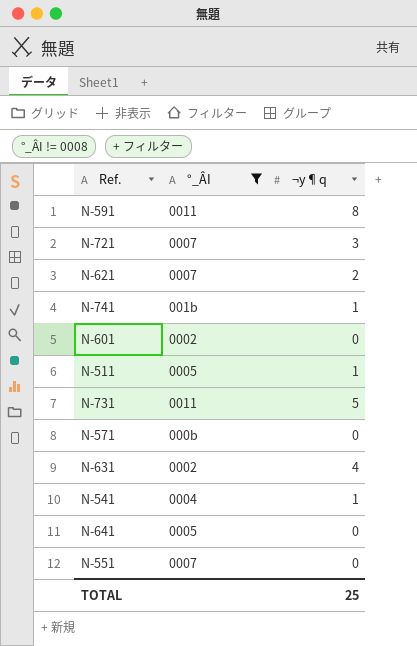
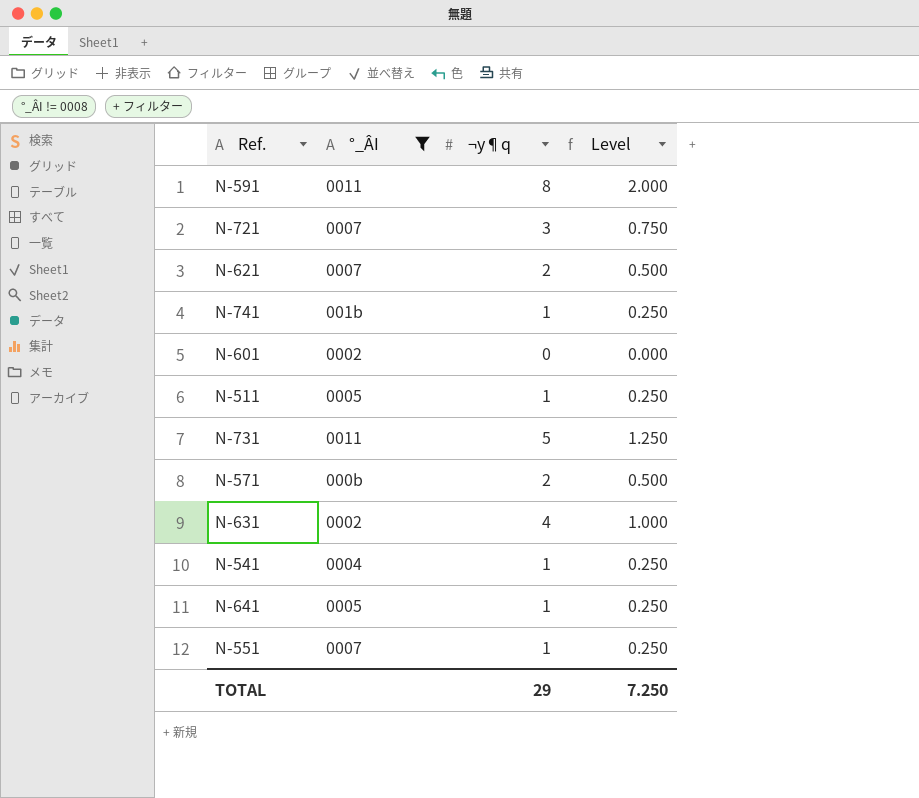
column Level | formula: none -> [¬y¶q] * 0.25
N-571 | ¬y¶q: 0 -> 2
N-641 | ¬y¶q: 0 -> 1
N-551 | ¬y¶q: 0 -> 1
TOTAL | ¬y¶q: 25 -> 29

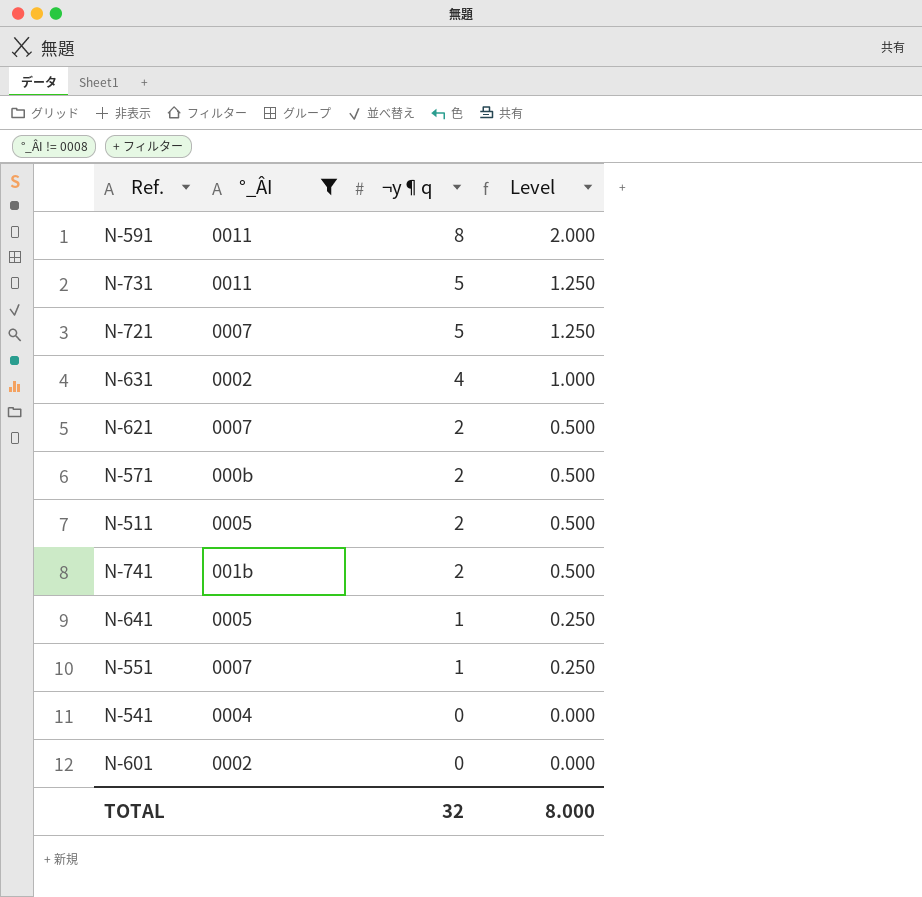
row order: none -> ¬y¶q descending
N-721 | ¬y¶q: 3 -> 5
N-721 | Level: 0.750 -> 1.250
N-511 | ¬y¶q: 1 -> 2
N-511 | Level: 0.250 -> 0.500
N-741 | ¬y¶q: 1 -> 2
N-741 | Level: 0.250 -> 0.500
N-541 | ¬y¶q: 1 -> 0
N-541 | Level: 0.250 -> 0.000
TOTAL | ¬y¶q: 29 -> 32
TOTAL | Level: 7.250 -> 8.000

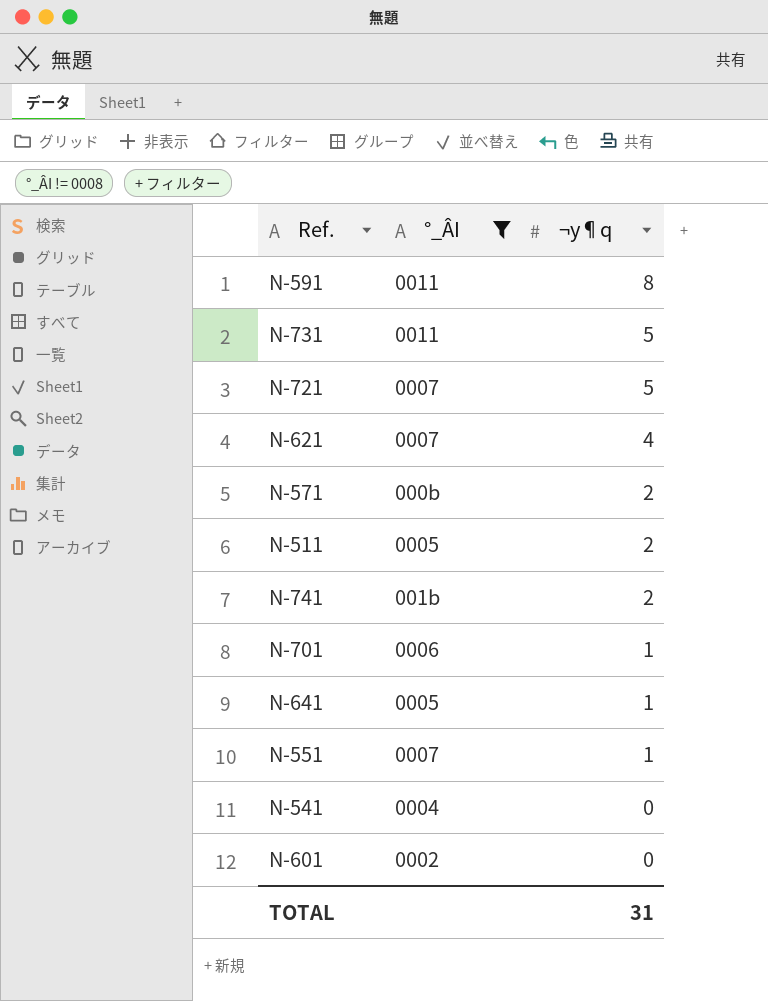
column Level | formula: [¬y¶q] * 0.25 -> none
row N-631: 0002 | 4 | 1.000 -> none
N-621 | ¬y¶q: 2 -> 4
row N-701: none -> 0006 | 1
TOTAL | ¬y¶q: 32 -> 31

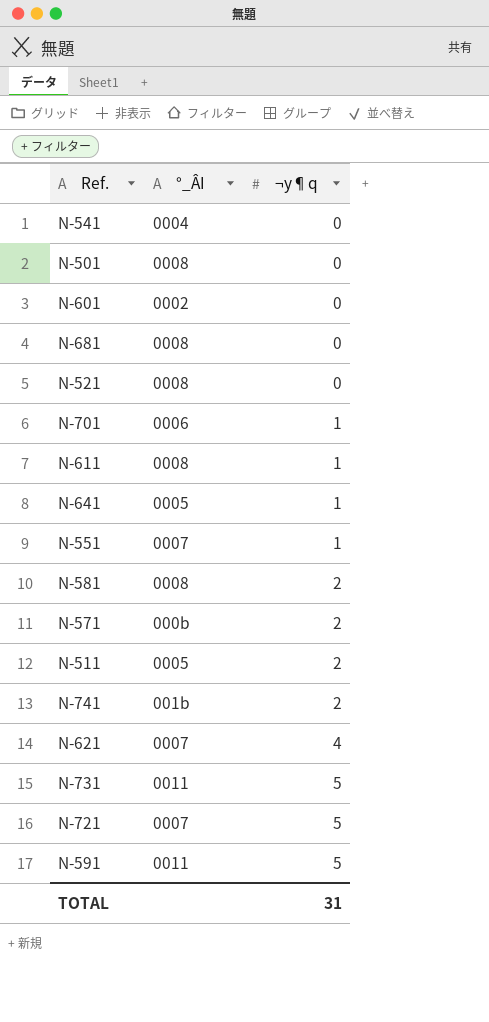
filter: °_ÂI != 0008 -> none
row order: ¬y¶q descending -> ¬y¶q ascending
N-591 | ¬y¶q: 8 -> 5

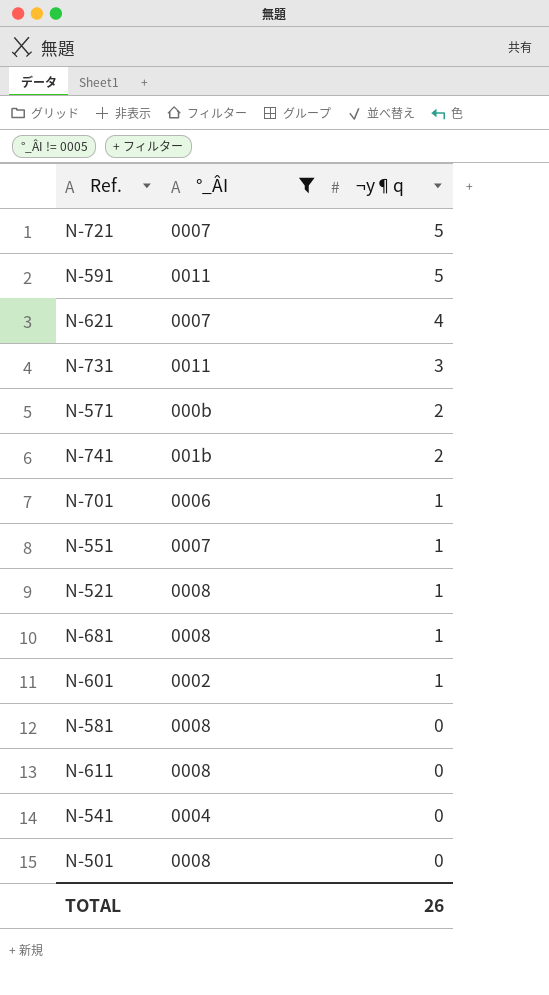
filter: none -> °_ÂI != 0005
row order: ¬y¶q ascending -> ¬y¶q descending
N-731 | ¬y¶q: 5 -> 3
N-521 | ¬y¶q: 0 -> 1
N-681 | ¬y¶q: 0 -> 1
N-601 | ¬y¶q: 0 -> 1
N-581 | ¬y¶q: 2 -> 0
N-611 | ¬y¶q: 1 -> 0
TOTAL | ¬y¶q: 31 -> 26

